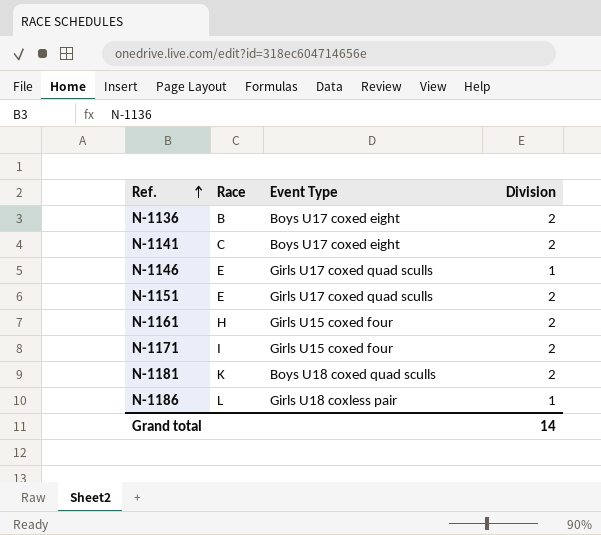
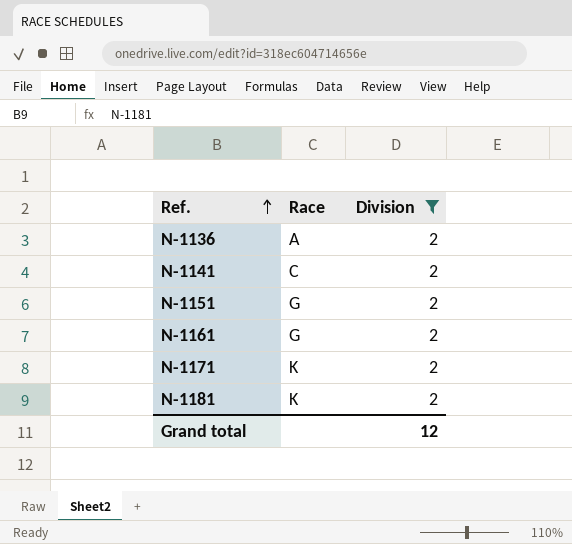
filter: none -> Division = 2
column Event Type | position: 3 -> none
N-1136 | Race: B -> A
N-1151 | Race: E -> G
N-1161 | Race: H -> G
N-1171 | Race: I -> K
Grand total | Division: 14 -> 12

